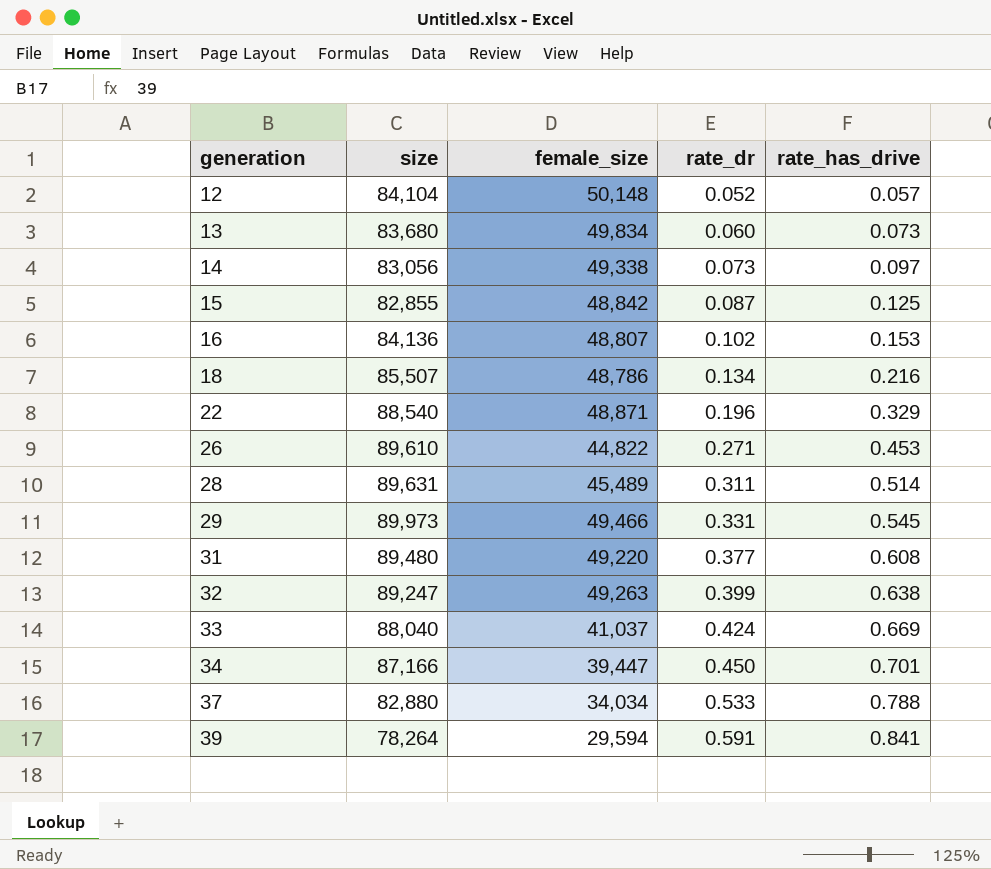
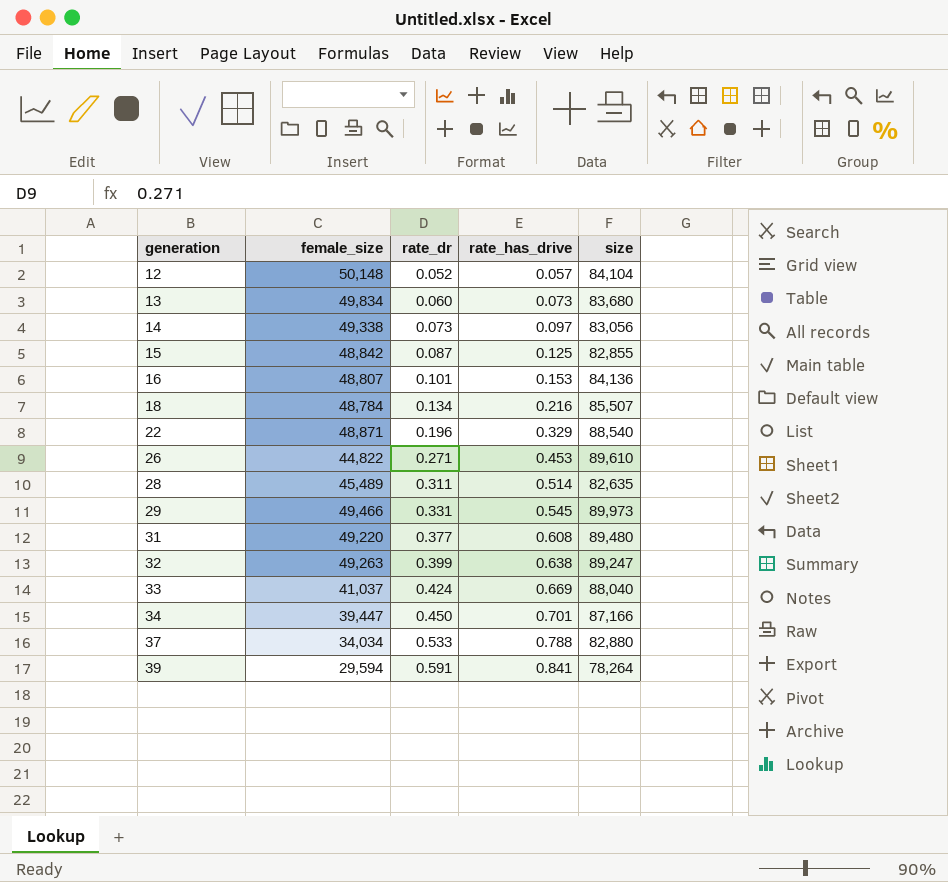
column size | position: 2 -> 5
16 | rate_dr: 0.102 -> 0.101
18 | female_size: 48,786 -> 48,784
28 | size: 89,631 -> 82,635

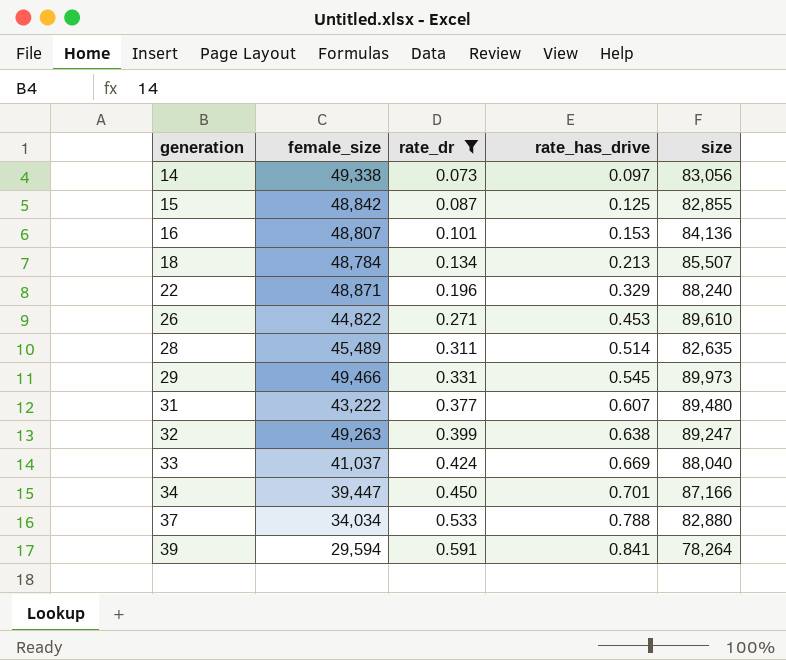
filter: none -> rate_dr >= 0.073
18 | rate_has_drive: 0.216 -> 0.213
22 | size: 88,540 -> 88,240
31 | female_size: 49,220 -> 43,222
31 | rate_has_drive: 0.608 -> 0.607

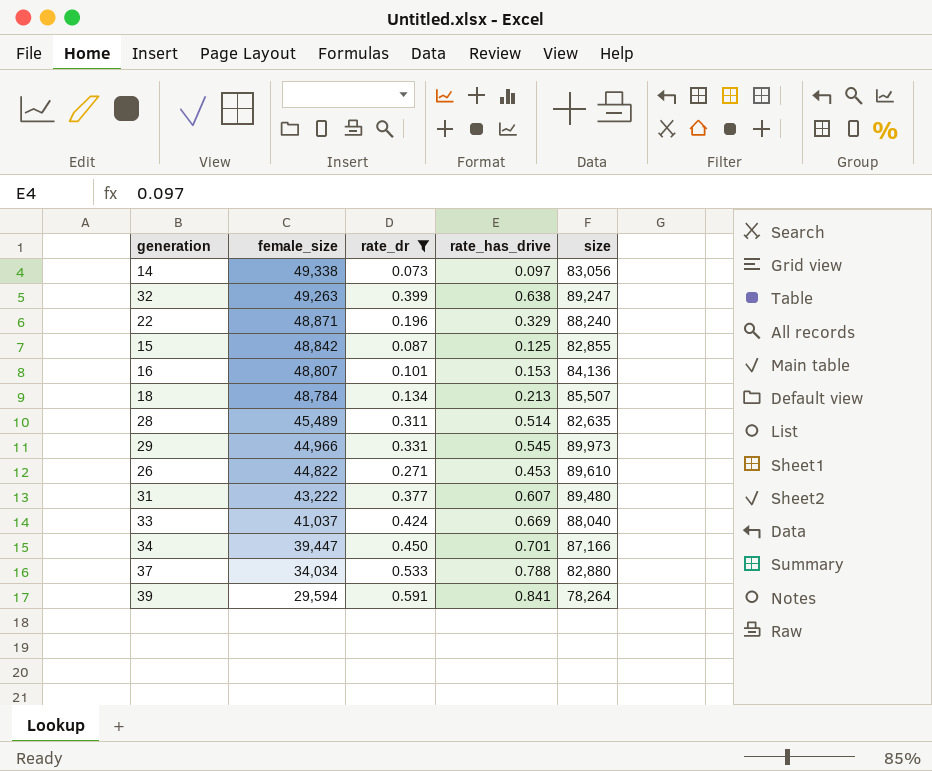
row order: generation ascending -> female_size descending
29 | female_size: 49,466 -> 44,966

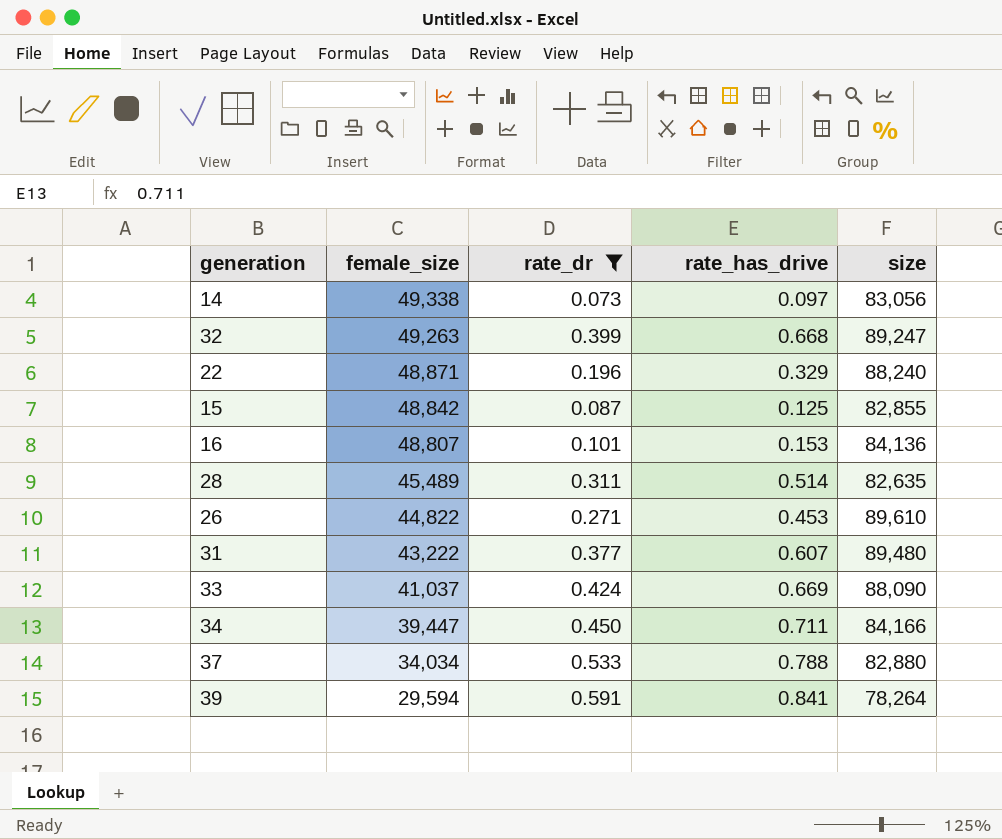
row 18: 48,784 | 0.134 | 0.213 | 85,507 -> none
row 29: 44,966 | 0.331 | 0.545 | 89,973 -> none
32 | rate_has_drive: 0.638 -> 0.668
33 | size: 88,040 -> 88,090
34 | rate_has_drive: 0.701 -> 0.711
34 | size: 87,166 -> 84,166

